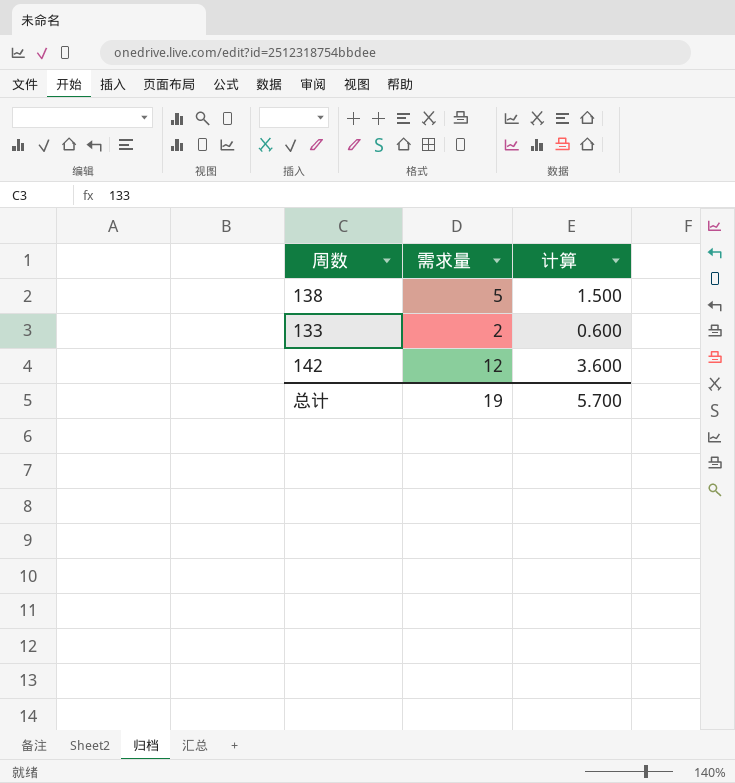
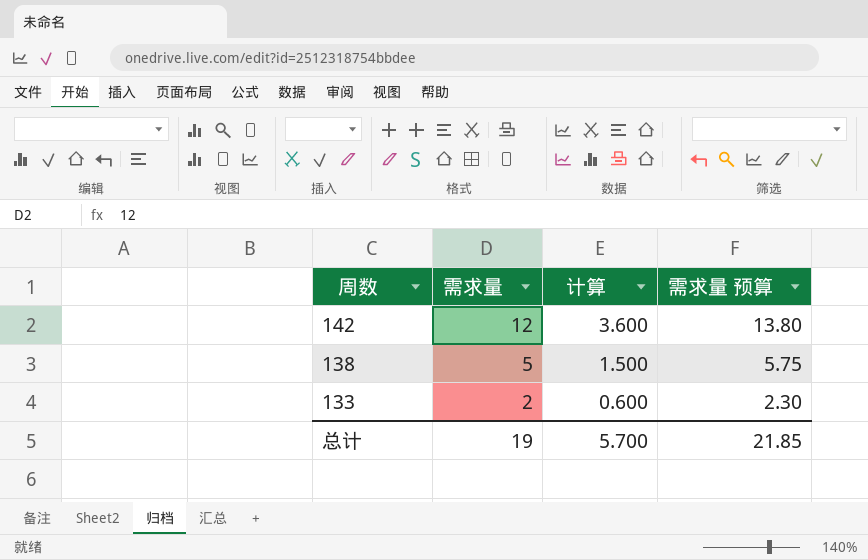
row order: none -> 周数 descending
column 需求量 预算 | formula: none -> [需求量] * 1.15

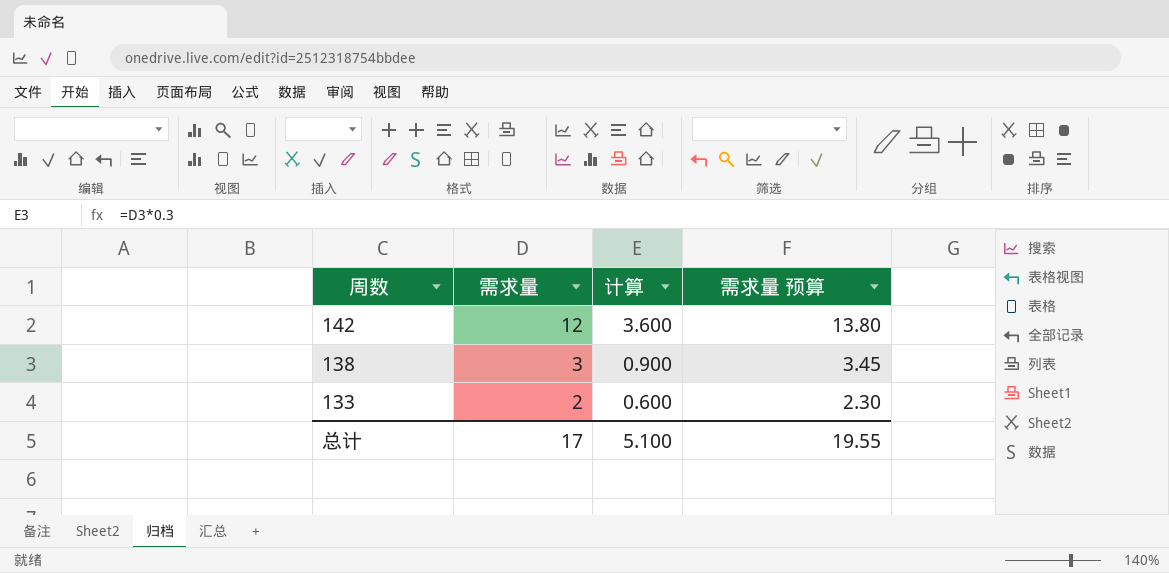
138 | 需求量: 5 -> 3
138 | 计算: 1.500 -> 0.900
138 | 需求量 预算: 5.75 -> 3.45
总计 | 需求量: 19 -> 17
总计 | 计算: 5.700 -> 5.100
总计 | 需求量 预算: 21.85 -> 19.55

